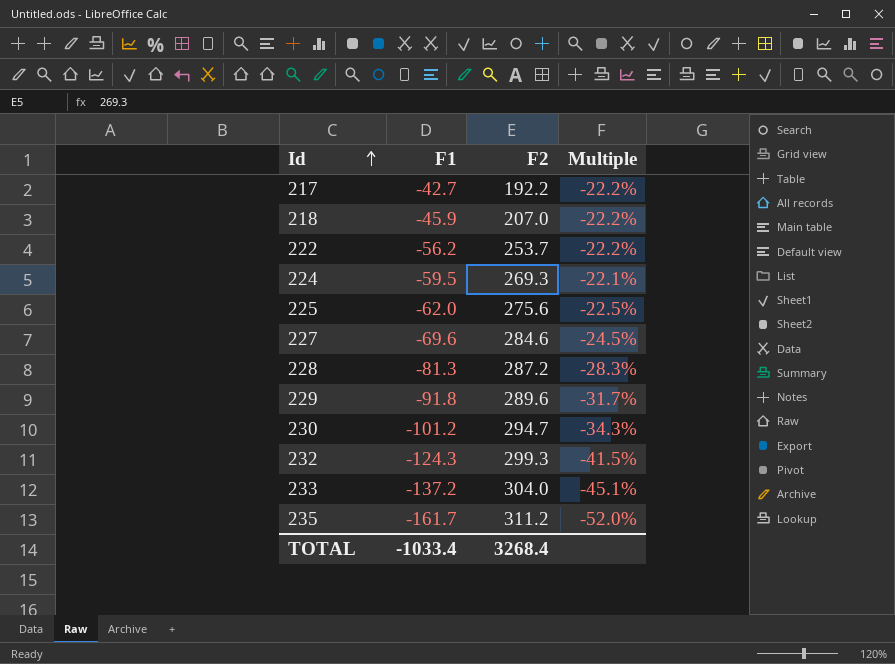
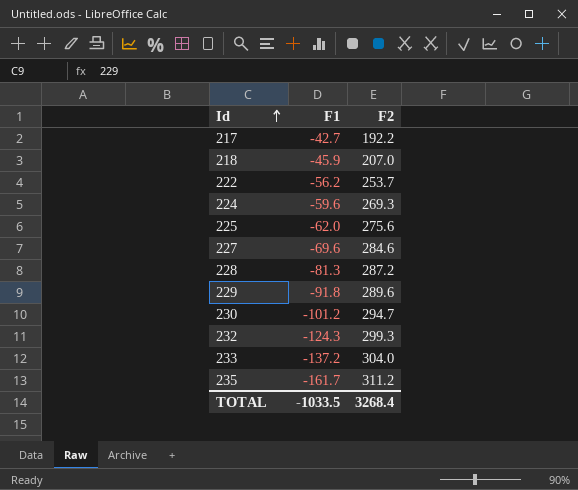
column Multiple | formula: [F1] / [F2] -> none
224 | F1: -59.5 -> -59.6
TOTAL | F1: -1033.4 -> -1033.5

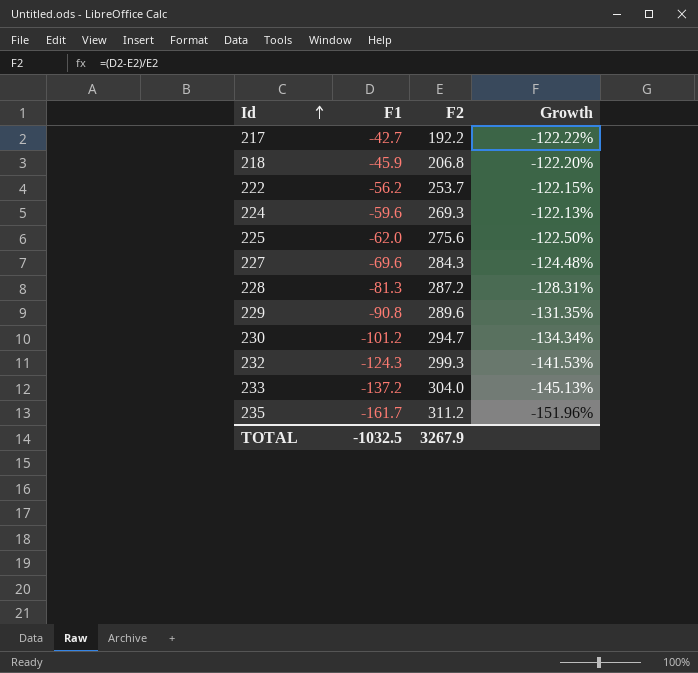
column Growth | formula: none -> ([F1] - [F2]) / [F2]
218 | F2: 207.0 -> 206.8
227 | F2: 284.6 -> 284.3
229 | F1: -91.8 -> -90.8
TOTAL | F1: -1033.5 -> -1032.5
TOTAL | F2: 3268.4 -> 3267.9

